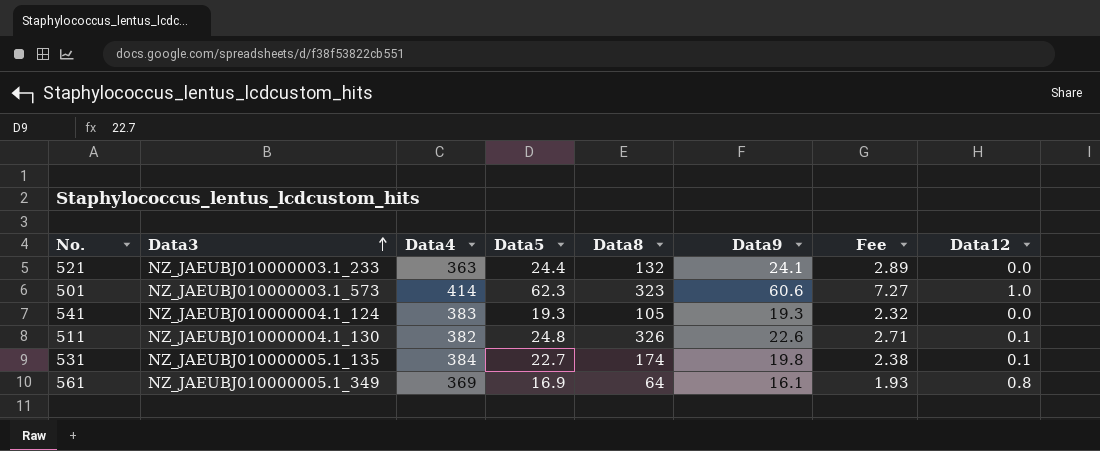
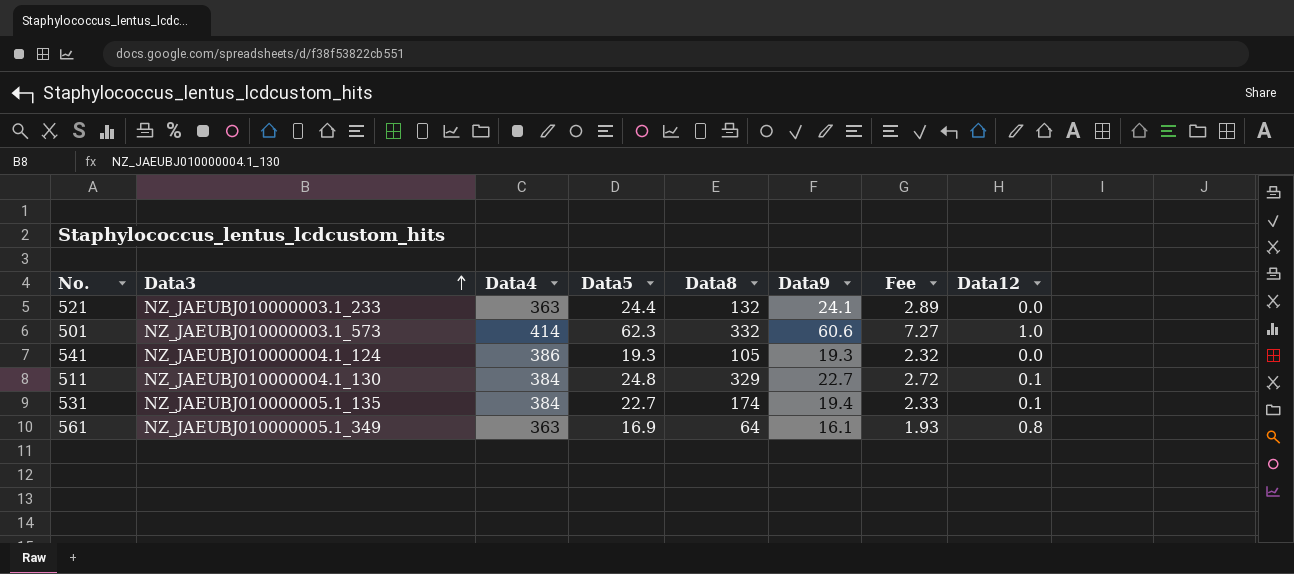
501 | Data8: 323 -> 332
541 | Data4: 383 -> 386
511 | Data4: 382 -> 384
511 | Data8: 326 -> 329
511 | Data9: 22.6 -> 22.7
511 | Fee: 2.71 -> 2.72
531 | Data9: 19.8 -> 19.4
531 | Fee: 2.38 -> 2.33
561 | Data4: 369 -> 363

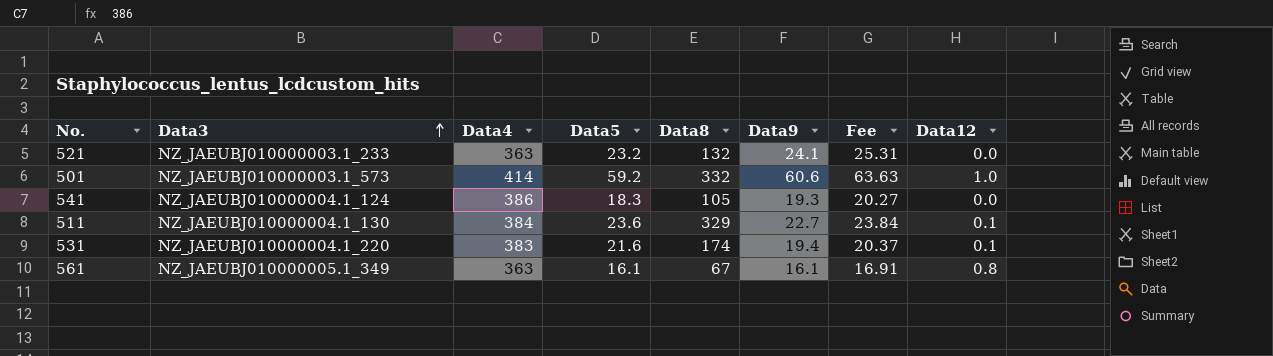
column Fee | formula: [Data9] * 0.12 -> [Data9] * 1.05
521 | Data5: 24.4 -> 23.2
501 | Data5: 62.3 -> 59.2
541 | Data5: 19.3 -> 18.3
511 | Data5: 24.8 -> 23.6
531 | Data3: NZ_JAEUBJ010000005.1_135 -> NZ_JAEUBJ010000004.1_220
531 | Data4: 384 -> 383
531 | Data5: 22.7 -> 21.6
561 | Data5: 16.9 -> 16.1
561 | Data8: 64 -> 67

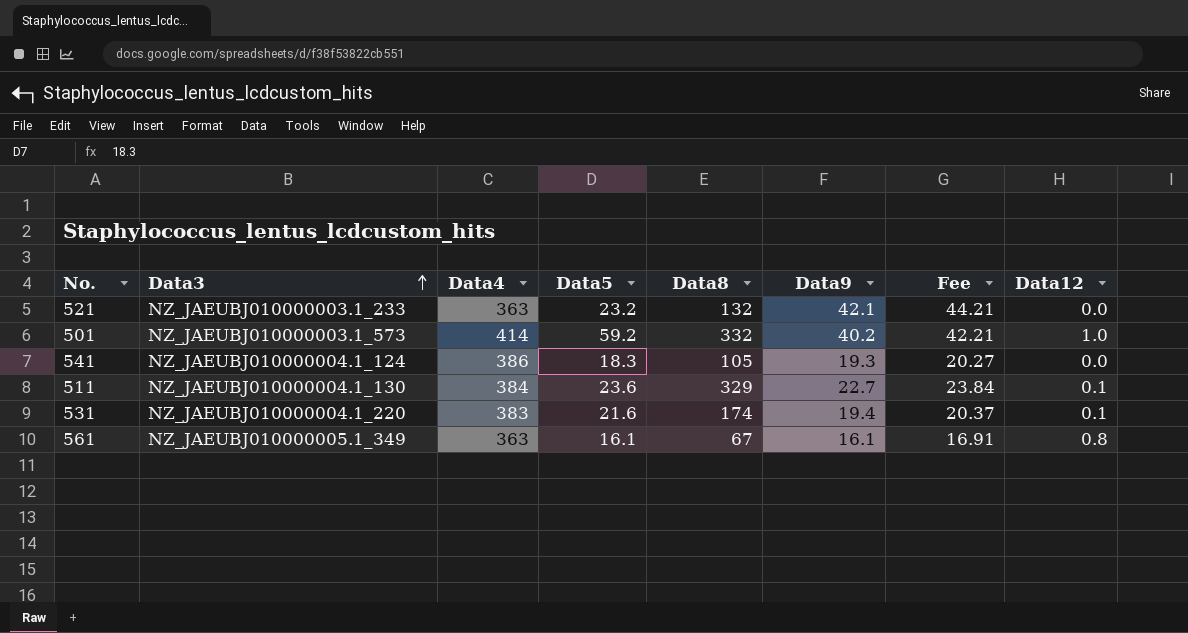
521 | Data9: 24.1 -> 42.1
521 | Fee: 25.31 -> 44.21
501 | Data9: 60.6 -> 40.2
501 | Fee: 63.63 -> 42.21

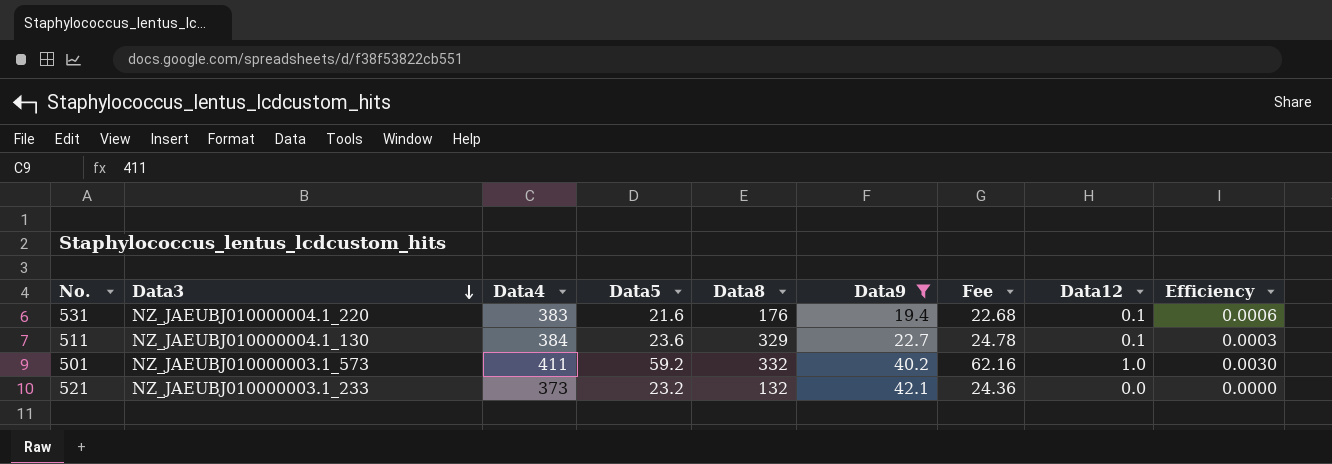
filter: none -> Data9 >= 19.4
row order: Data3 ascending -> Data3 descending
column Fee | formula: [Data9] * 1.05 -> [Data5] * 1.05
column Efficiency | formula: none -> [Data12] / [Data8]
531 | Data8: 174 -> 176
501 | Data4: 414 -> 411
521 | Data4: 363 -> 373

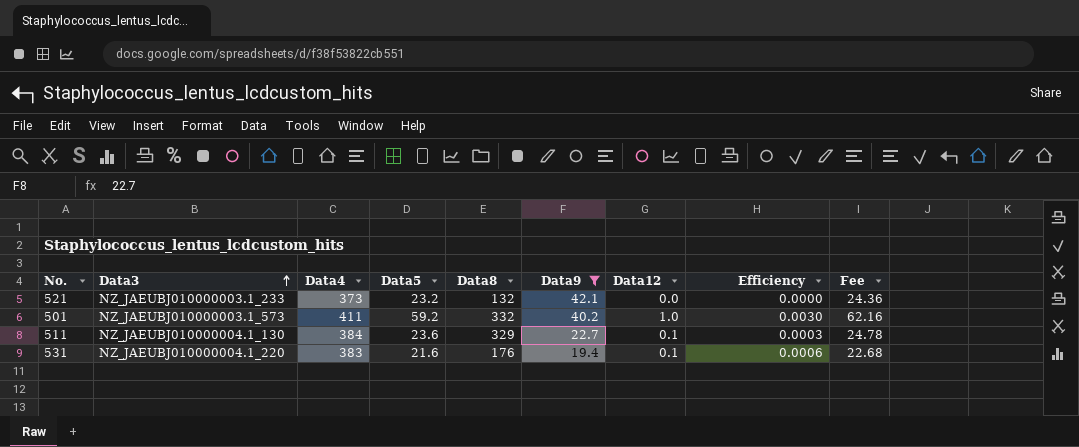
row order: Data3 descending -> Data3 ascending
column Fee | position: 7 -> 9

